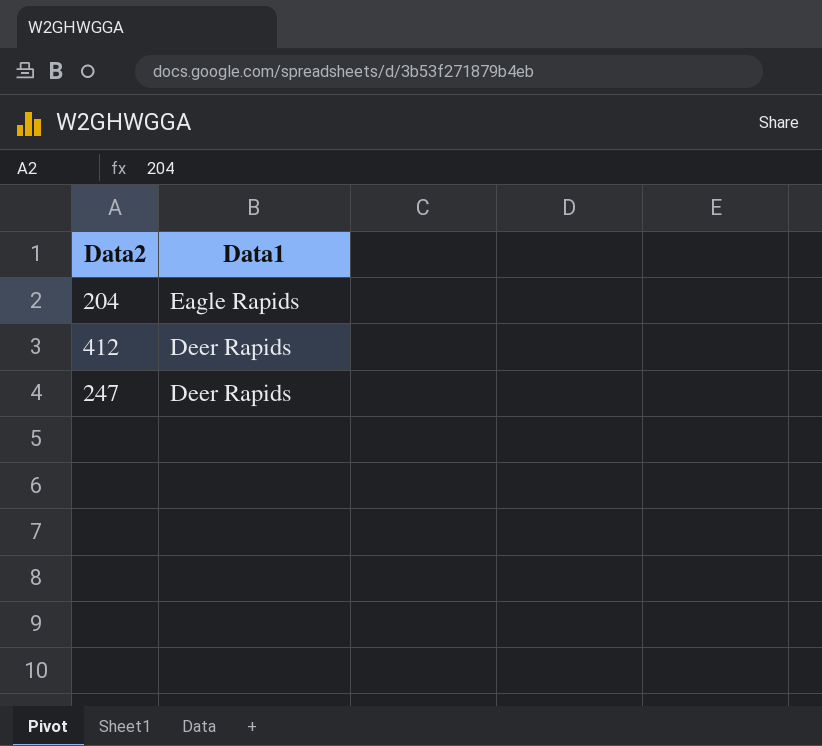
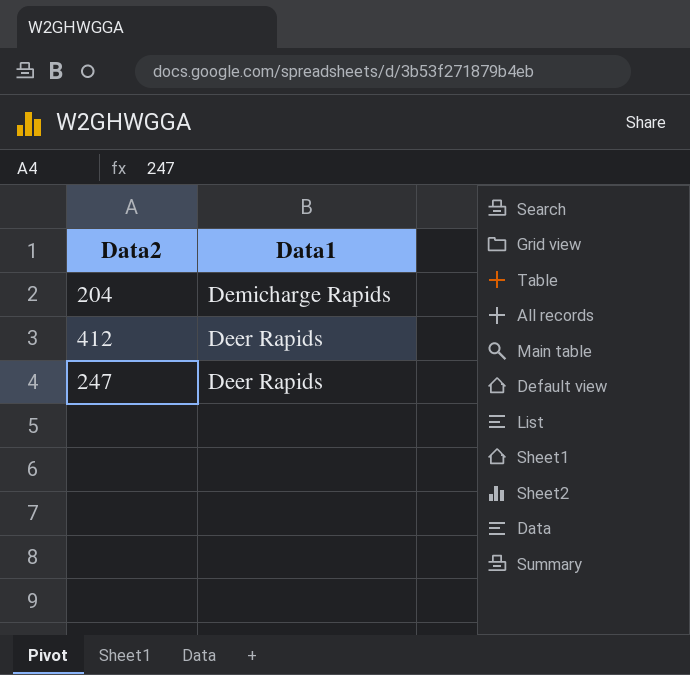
204 | Data1: Eagle Rapids -> Demicharge Rapids

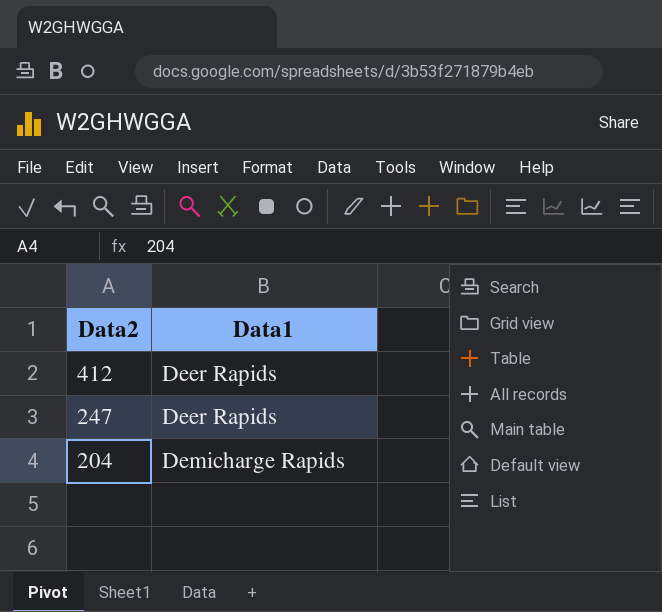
row order: Data1 descending -> Data2 descending

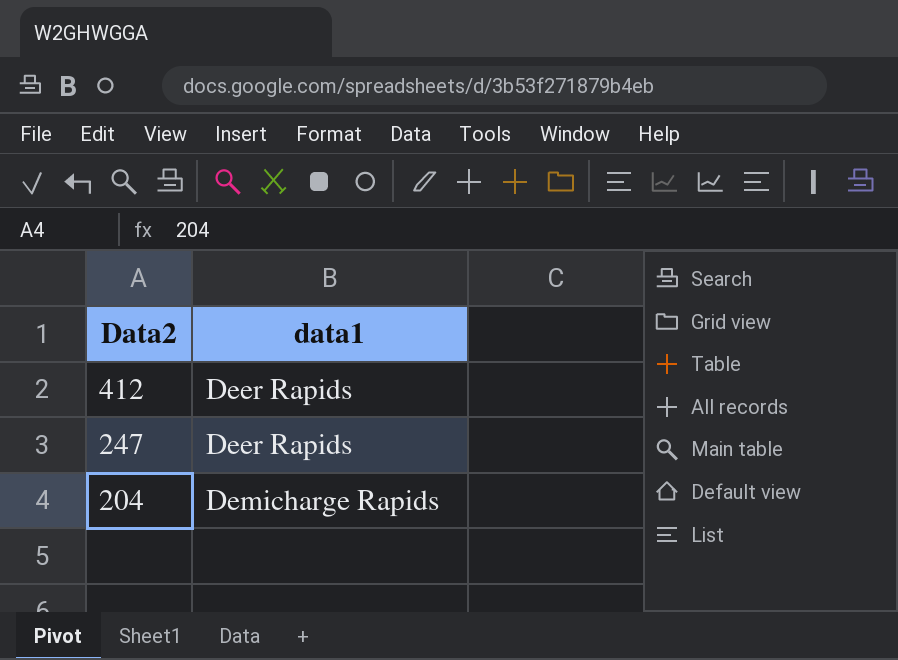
column name: Data1 -> data1

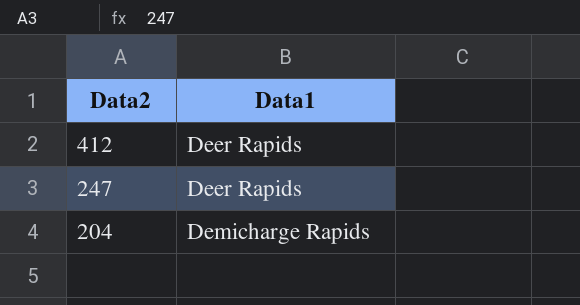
column name: data1 -> Data1

